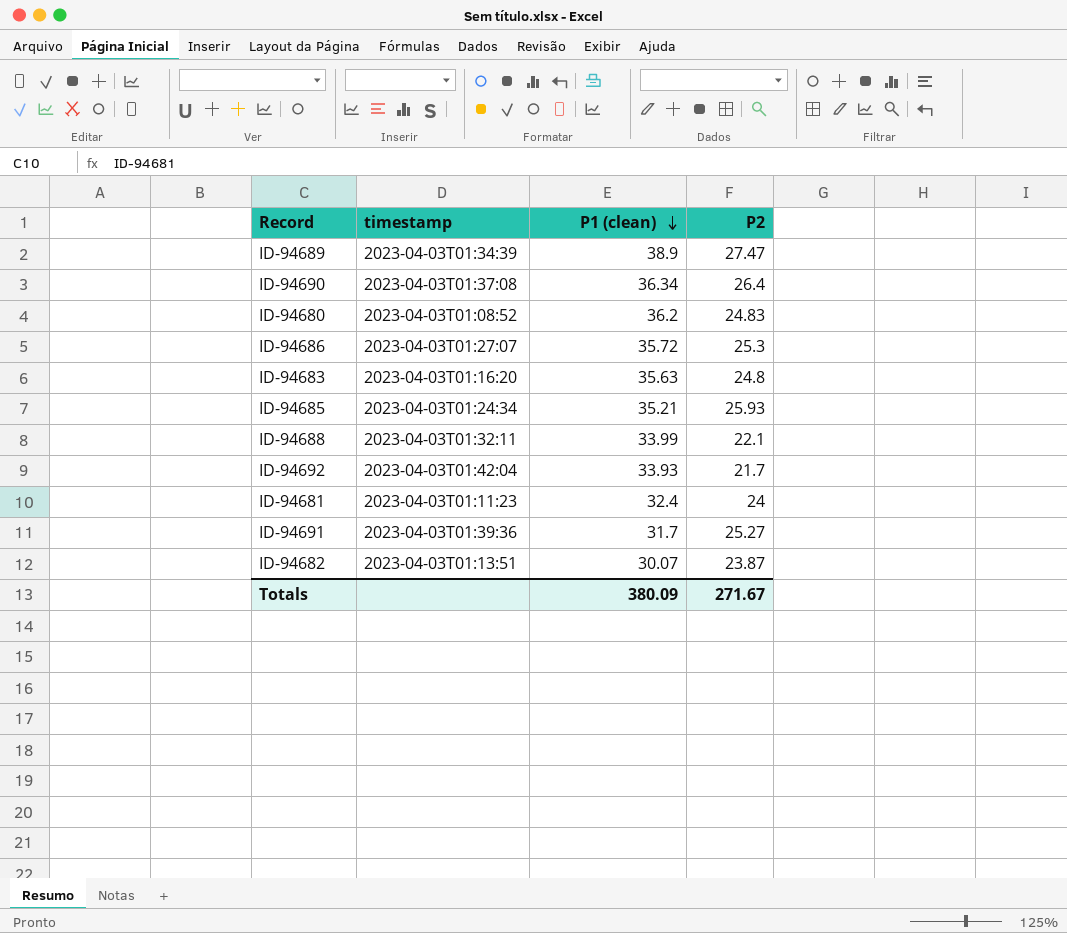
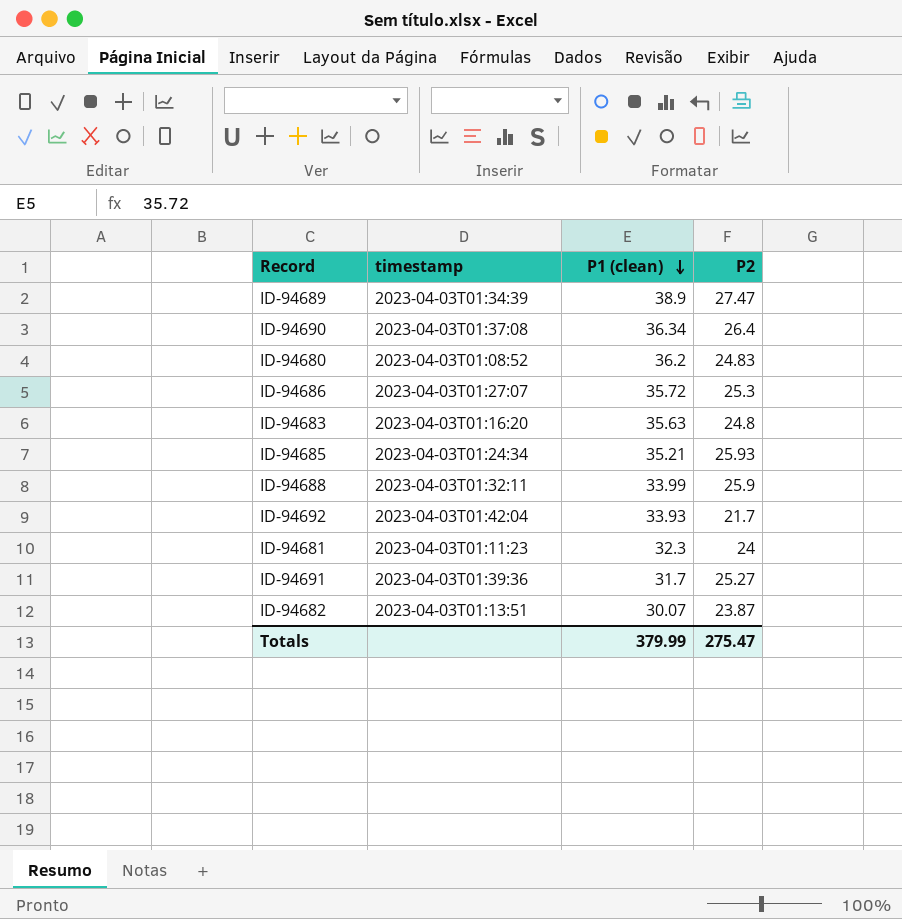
ID-94688 | P2: 22.1 -> 25.9
ID-94681 | P1 (clean): 32.4 -> 32.3
Totals | P1 (clean): 380.09 -> 379.99
Totals | P2: 271.67 -> 275.47

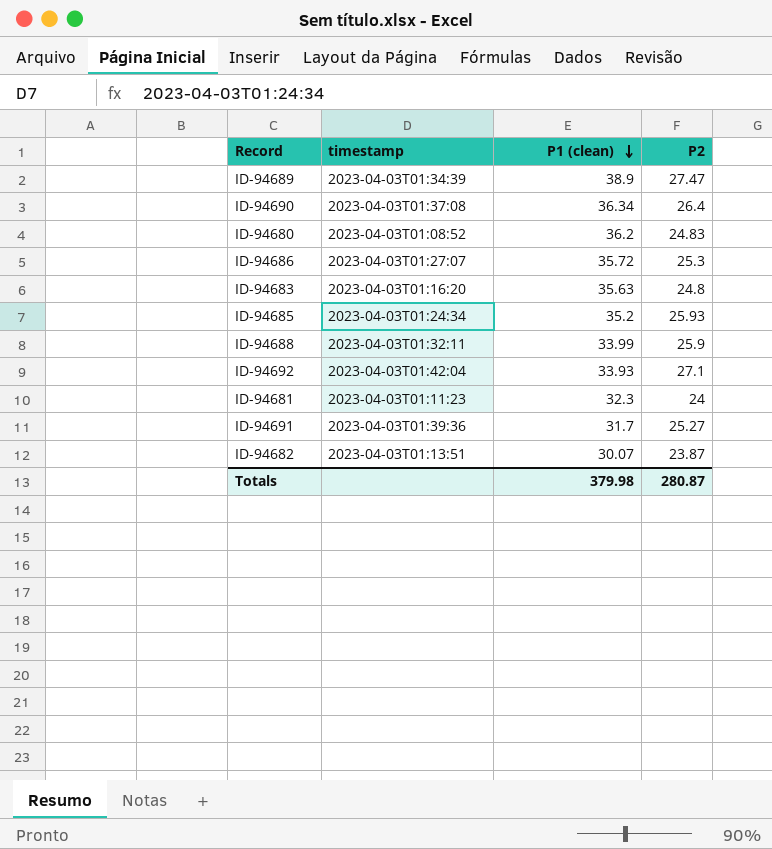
ID-94685 | P1 (clean): 35.21 -> 35.2
ID-94692 | P2: 21.7 -> 27.1
Totals | P1 (clean): 379.99 -> 379.98
Totals | P2: 275.47 -> 280.87

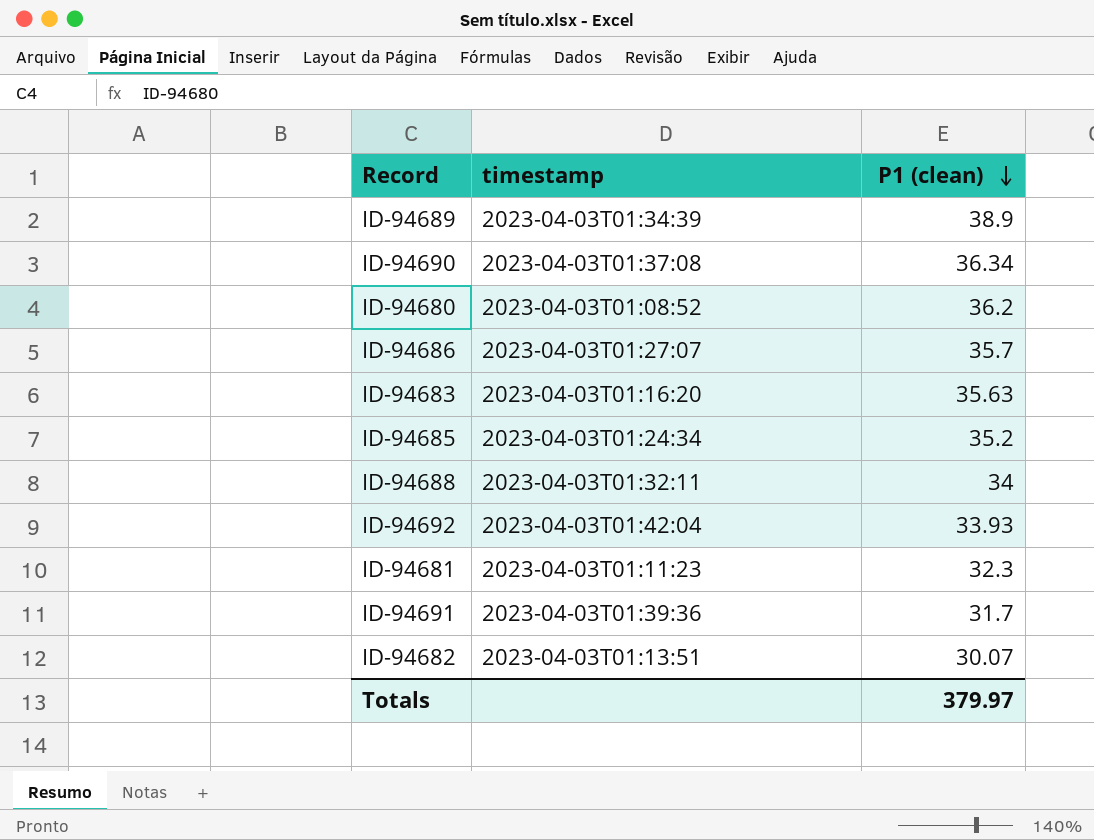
column P2 | position: 4 -> none
ID-94686 | P1 (clean): 35.72 -> 35.7
ID-94688 | P1 (clean): 33.99 -> 34
Totals | P1 (clean): 379.98 -> 379.97

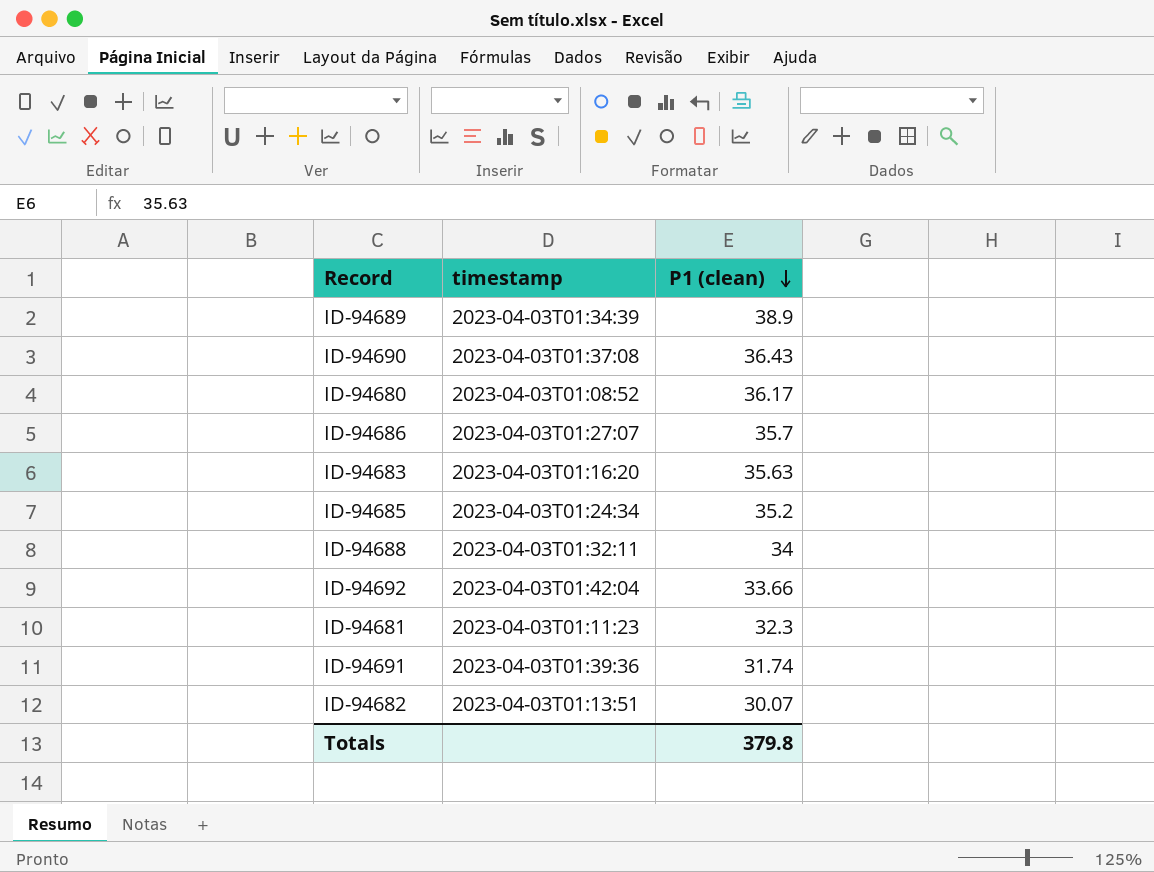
ID-94690 | P1 (clean): 36.34 -> 36.43
ID-94680 | P1 (clean): 36.2 -> 36.17
ID-94692 | P1 (clean): 33.93 -> 33.66
ID-94691 | P1 (clean): 31.7 -> 31.74
Totals | P1 (clean): 379.97 -> 379.8

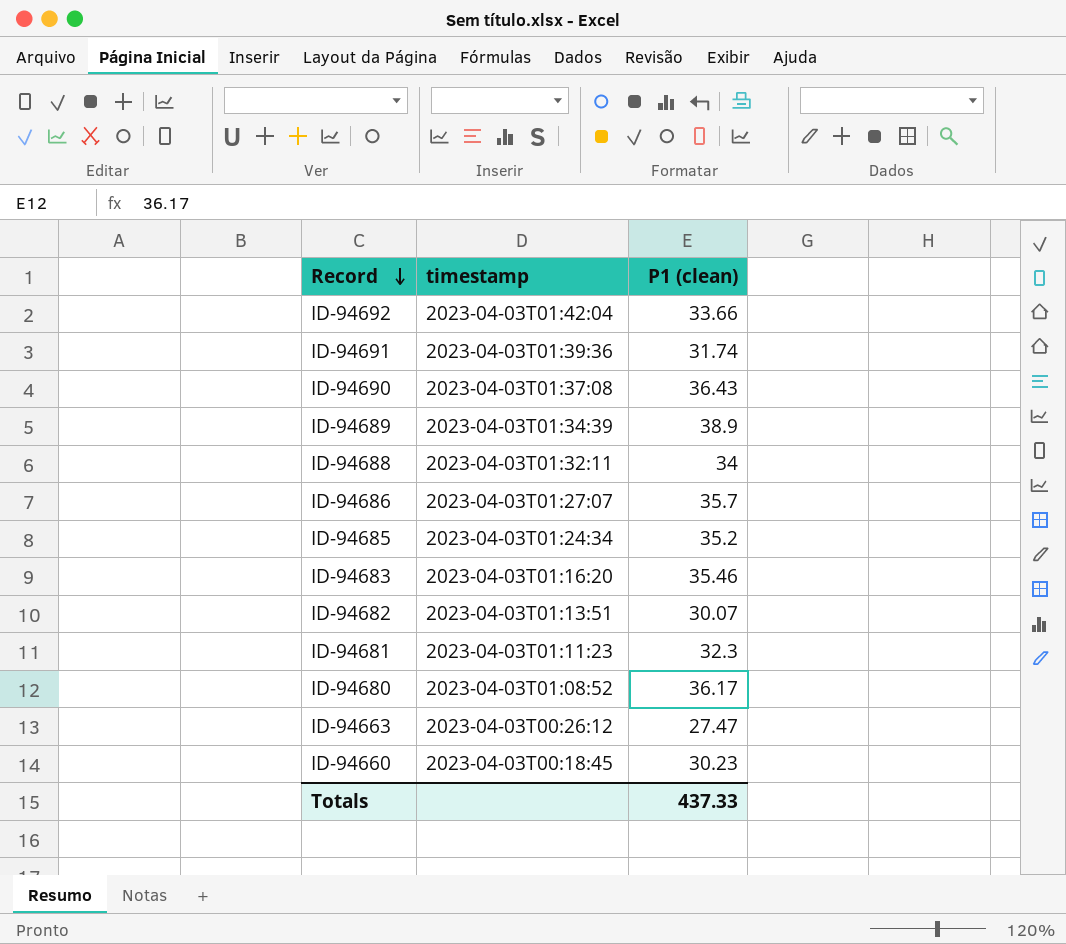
row order: P1 (clean) descending -> Record descending
ID-94683 | P1 (clean): 35.63 -> 35.46
row ID-94663: none -> 2023-04-03T00:26:12 | 27.47
row ID-94660: none -> 2023-04-03T00:18:45 | 30.23
Totals | P1 (clean): 379.8 -> 437.33

